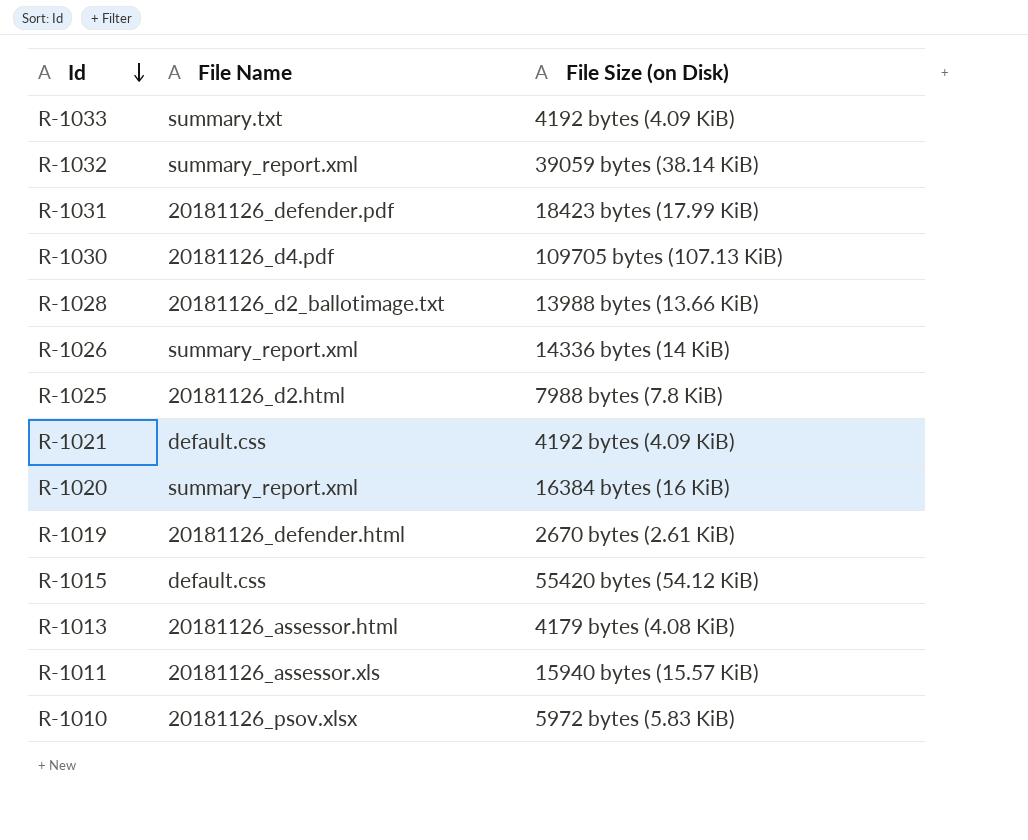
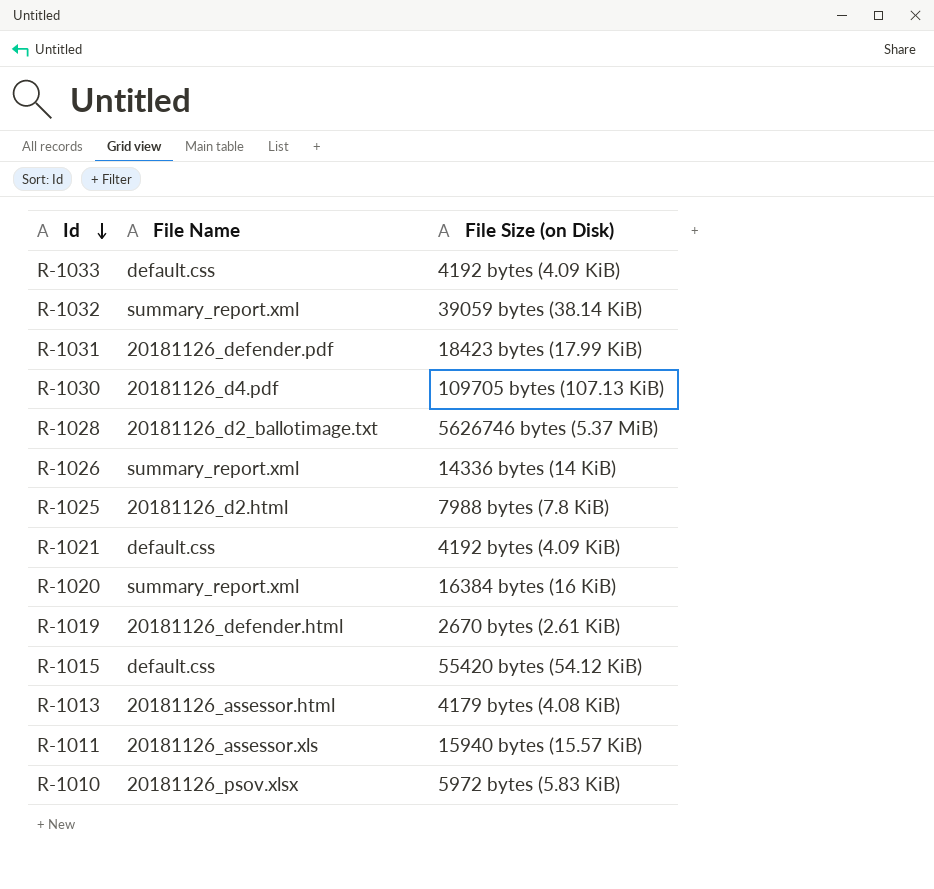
R-1033 | File Name: summary.txt -> default.css
R-1028 | File Size (on Disk): 13988 bytes (13.66 KiB) -> 5626746 bytes (5.37 MiB)

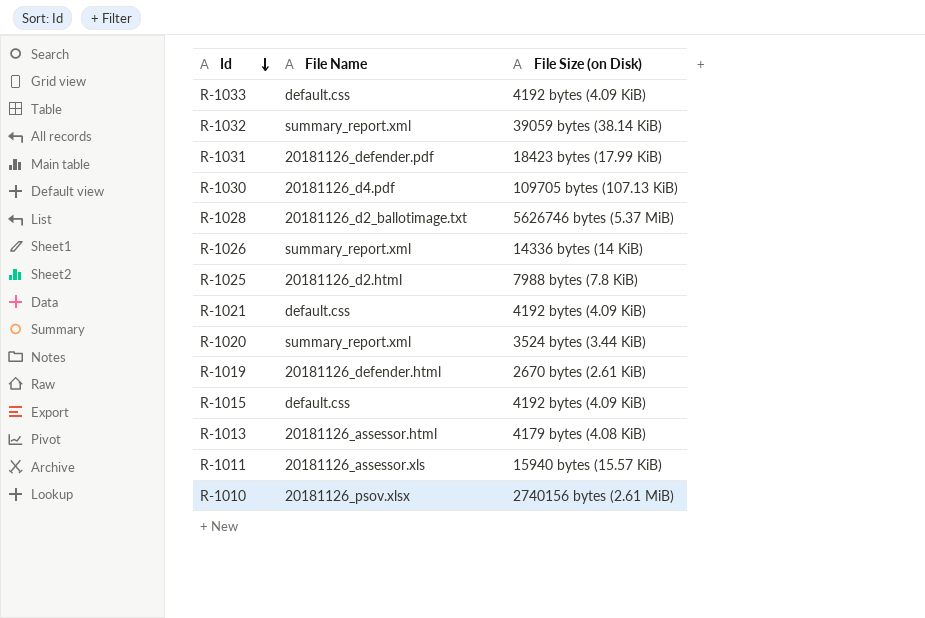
R-1020 | File Size (on Disk): 16384 bytes (16 KiB) -> 3524 bytes (3.44 KiB)
R-1015 | File Size (on Disk): 55420 bytes (54.12 KiB) -> 4192 bytes (4.09 KiB)
R-1010 | File Size (on Disk): 5972 bytes (5.83 KiB) -> 2740156 bytes (2.61 MiB)

